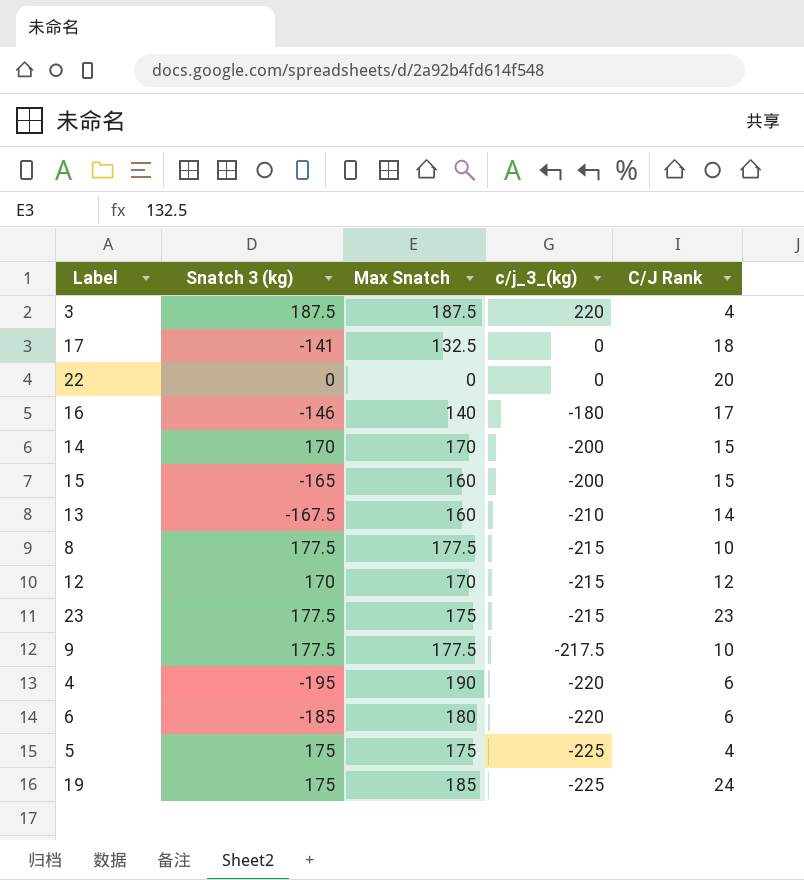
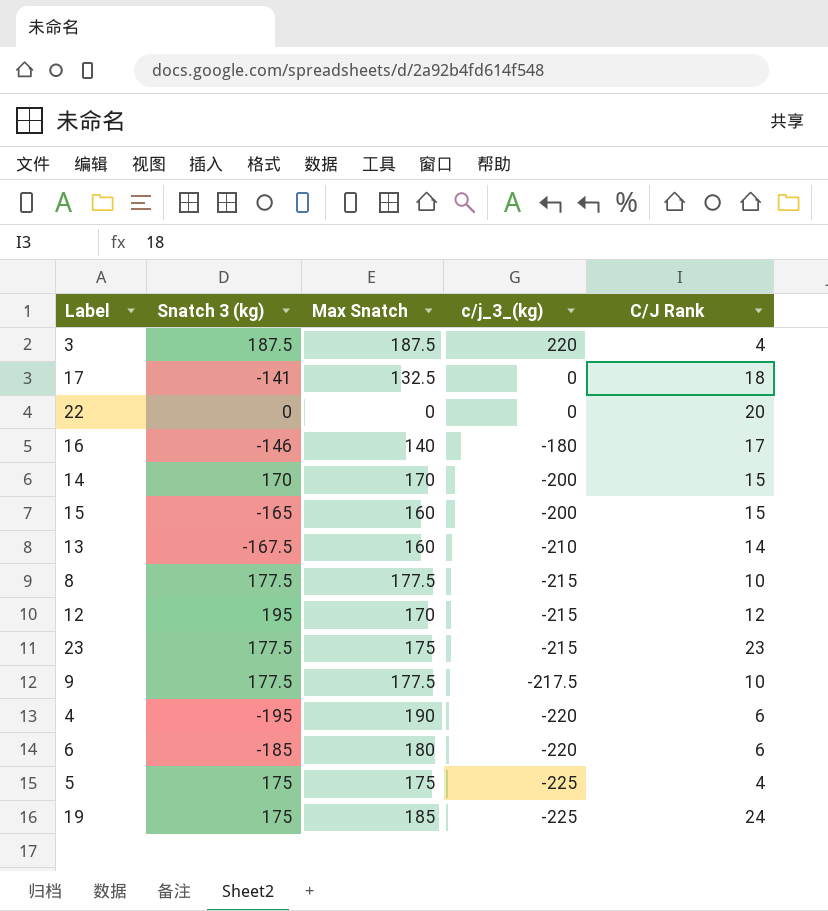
12 | Snatch 3 (kg): 170 -> 195

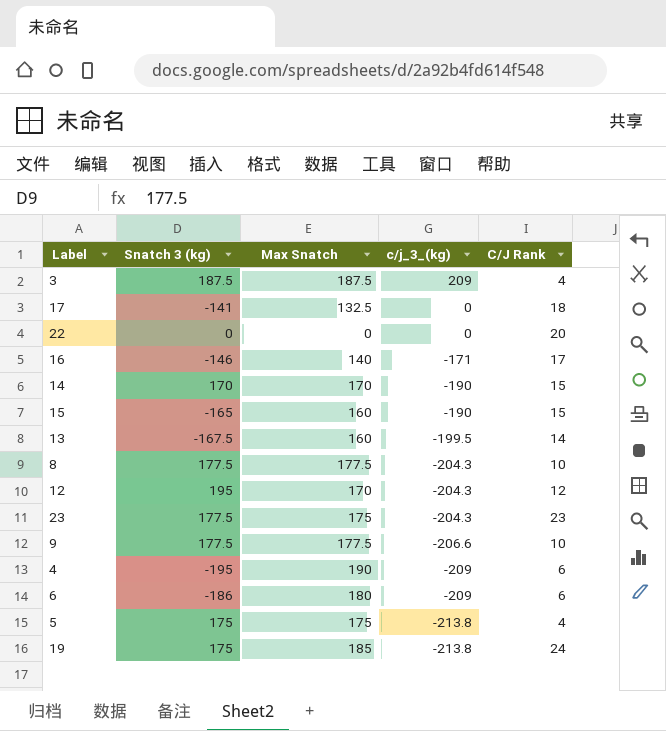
3 | c/j_3_(kg): 220 -> 209
16 | c/j_3_(kg): -180 -> -171
14 | c/j_3_(kg): -200 -> -190
15 | c/j_3_(kg): -200 -> -190
13 | c/j_3_(kg): -210 -> -199.5
8 | c/j_3_(kg): -215 -> -204.3
12 | c/j_3_(kg): -215 -> -204.3
23 | c/j_3_(kg): -215 -> -204.3
9 | c/j_3_(kg): -217.5 -> -206.6
4 | c/j_3_(kg): -220 -> -209
6 | Snatch 3 (kg): -185 -> -186
6 | c/j_3_(kg): -220 -> -209
5 | c/j_3_(kg): -225 -> -213.8
19 | c/j_3_(kg): -225 -> -213.8

